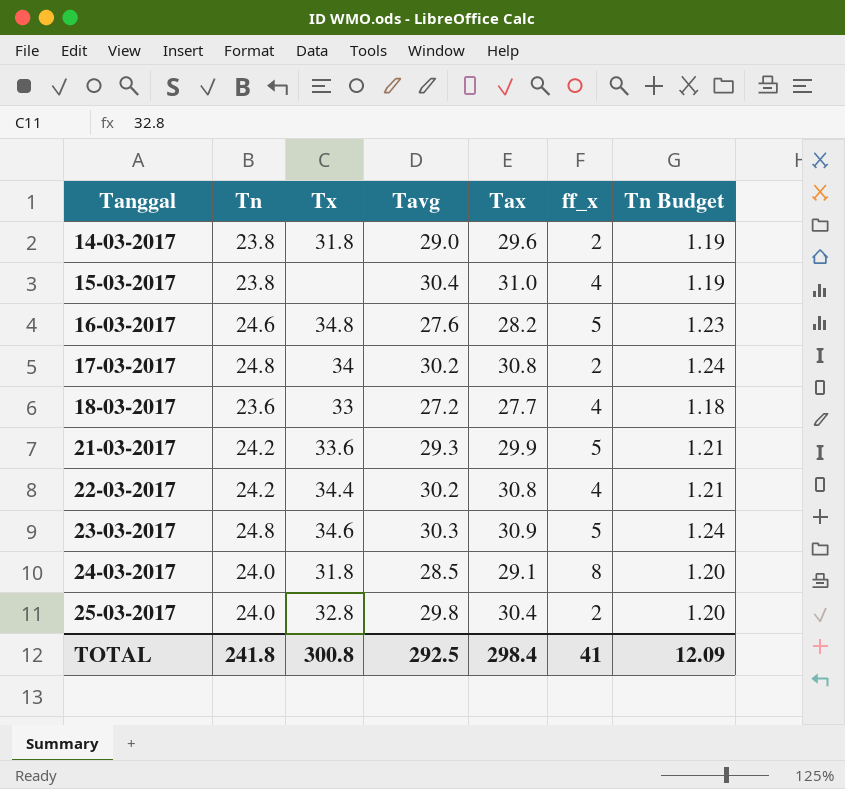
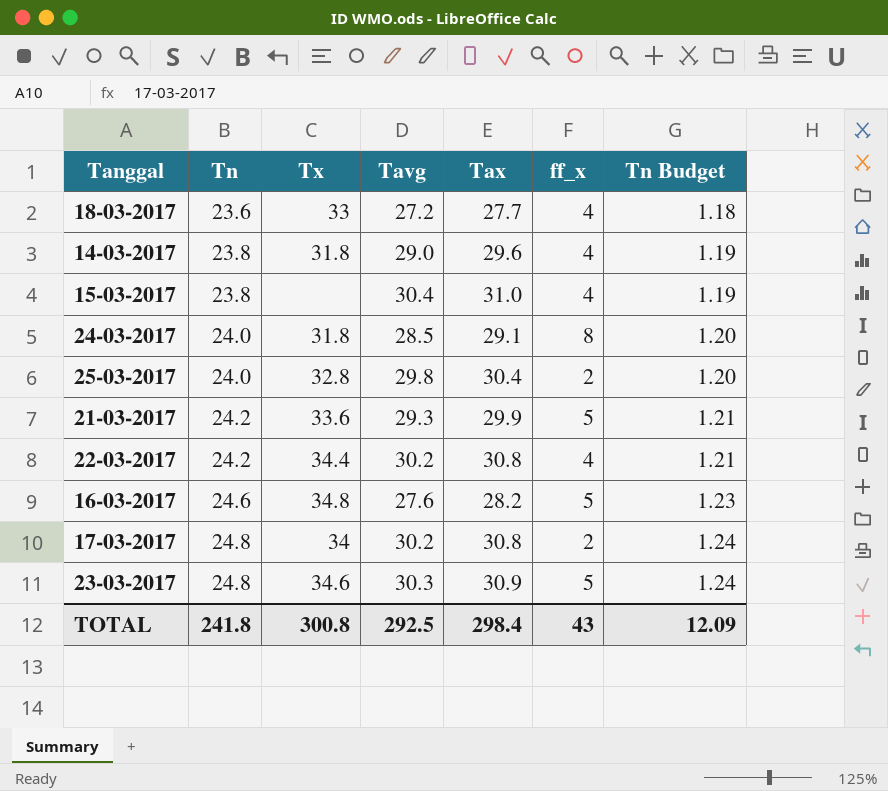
row order: Tanggal ascending -> Tn ascending
14-03-2017 | ff_x: 2 -> 4
TOTAL | ff_x: 41 -> 43

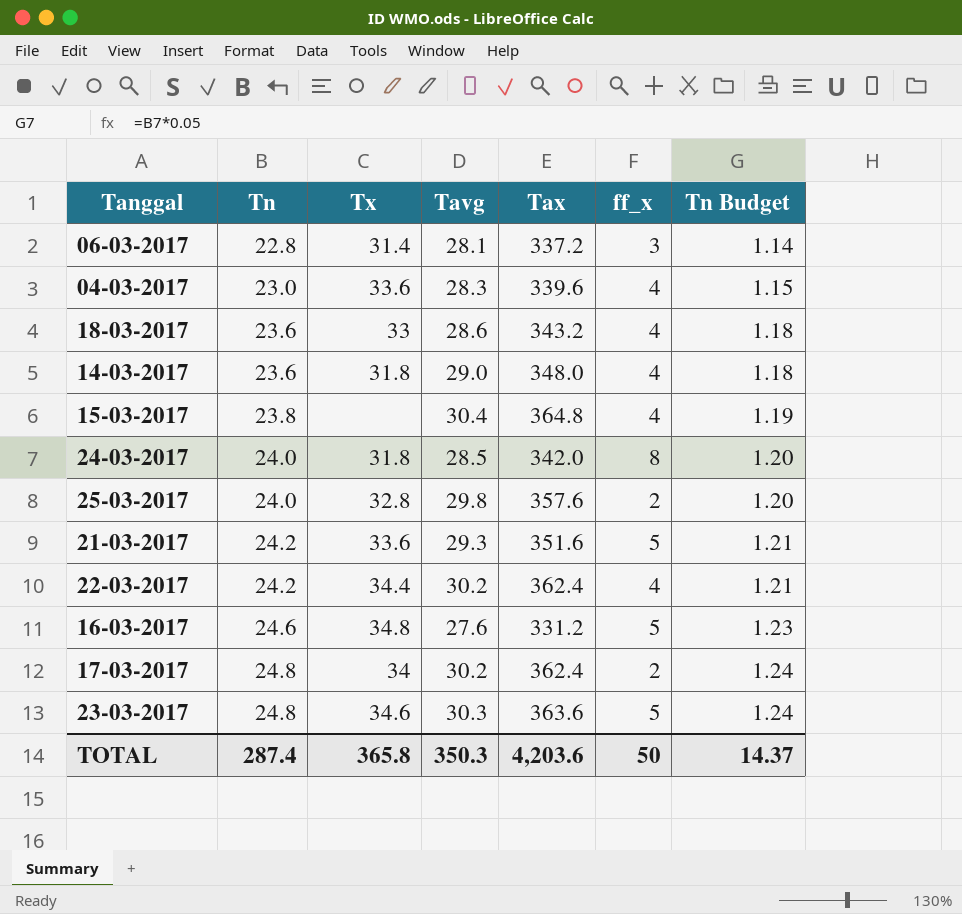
column Tax | formula: [Tavg] * 1.02 -> [Tavg] * 12
row 06-03-2017: none -> 22.8 | 31.4 | 28.1 | 337.2 | 3 | 1.14
row 04-03-2017: none -> 23.0 | 33.6 | 28.3 | 339.6 | 4 | 1.15
18-03-2017 | Tavg: 27.2 -> 28.6
14-03-2017 | Tn: 23.8 -> 23.6
14-03-2017 | Tn Budget: 1.19 -> 1.18
TOTAL | Tn: 241.8 -> 287.4
TOTAL | Tx: 300.8 -> 365.8
TOTAL | Tavg: 292.5 -> 350.3
TOTAL | Tax: 298.4 -> 4,203.6
TOTAL | ff_x: 43 -> 50
TOTAL | Tn Budget: 12.09 -> 14.37

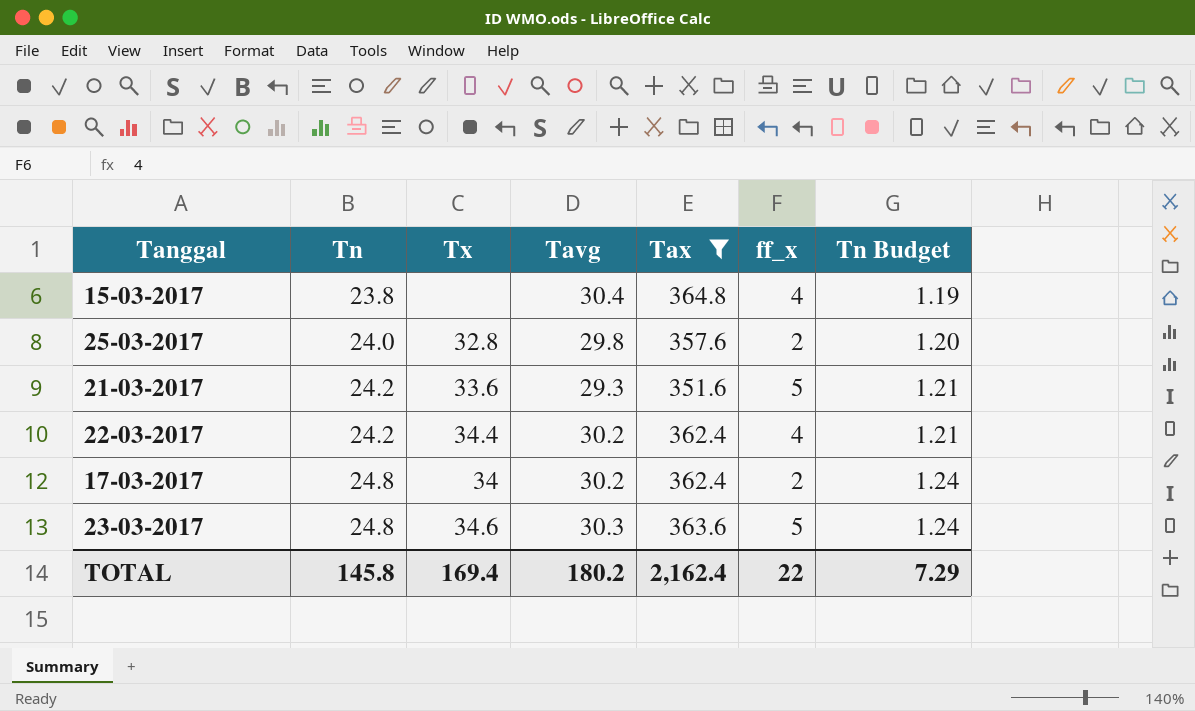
filter: none -> Tax >= 351.6
TOTAL | Tn: 287.4 -> 145.8
TOTAL | Tx: 365.8 -> 169.4
TOTAL | Tavg: 350.3 -> 180.2
TOTAL | Tax: 4,203.6 -> 2,162.4
TOTAL | ff_x: 50 -> 22
TOTAL | Tn Budget: 14.37 -> 7.29

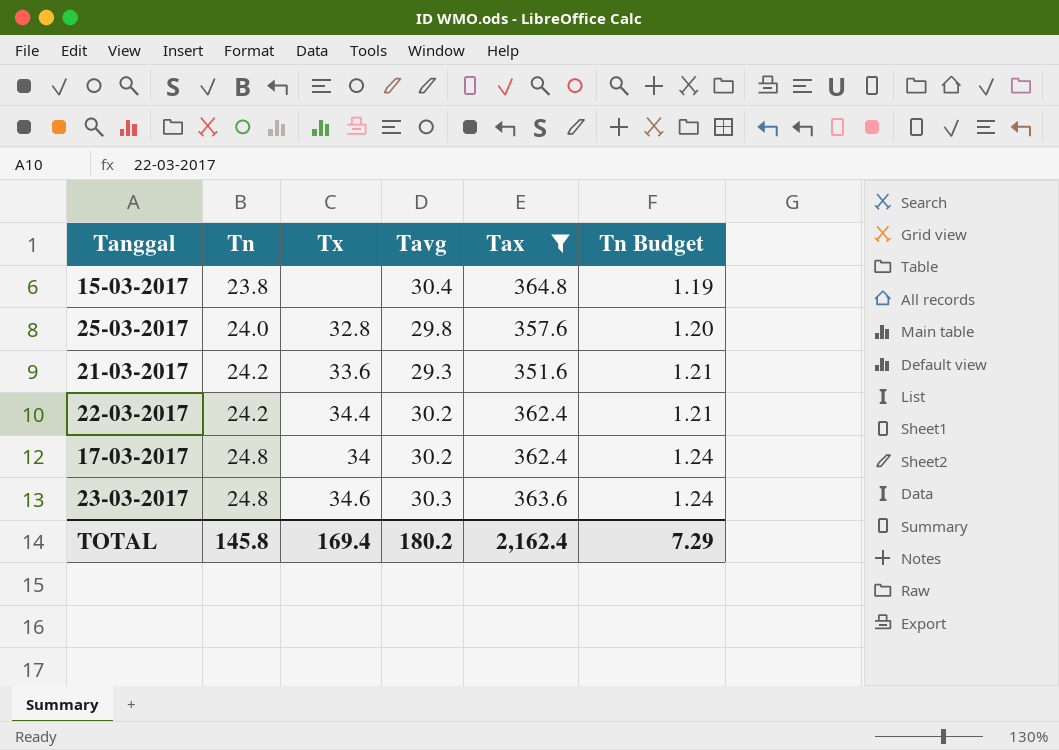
column ff_x | position: 6 -> none

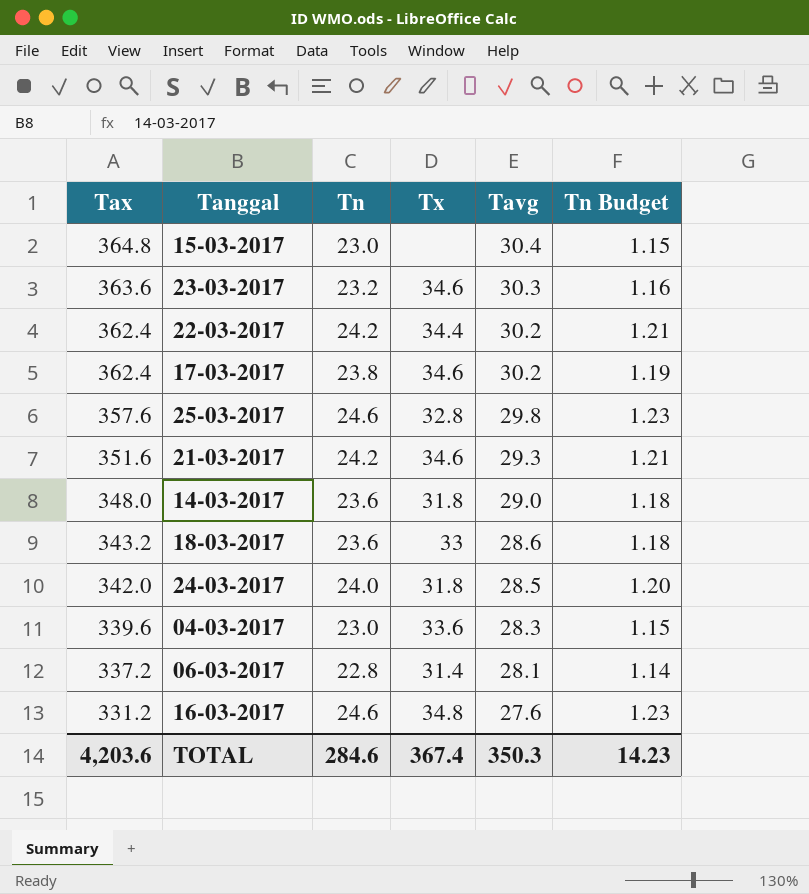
filter: Tax >= 351.6 -> none
row order: Tn ascending -> Tax descending
column Tax | position: 5 -> 1
15-03-2017 | Tn: 23.8 -> 23.0
15-03-2017 | Tn Budget: 1.19 -> 1.15
23-03-2017 | Tn: 24.8 -> 23.2
23-03-2017 | Tn Budget: 1.24 -> 1.16
17-03-2017 | Tn: 24.8 -> 23.8
17-03-2017 | Tx: 34 -> 34.6
17-03-2017 | Tn Budget: 1.24 -> 1.19
25-03-2017 | Tn: 24.0 -> 24.6
25-03-2017 | Tn Budget: 1.20 -> 1.23
21-03-2017 | Tx: 33.6 -> 34.6
TOTAL | Tax: 2,162.4 -> 4,203.6
TOTAL | Tn: 145.8 -> 284.6
TOTAL | Tx: 169.4 -> 367.4
TOTAL | Tavg: 180.2 -> 350.3
TOTAL | Tn Budget: 7.29 -> 14.23

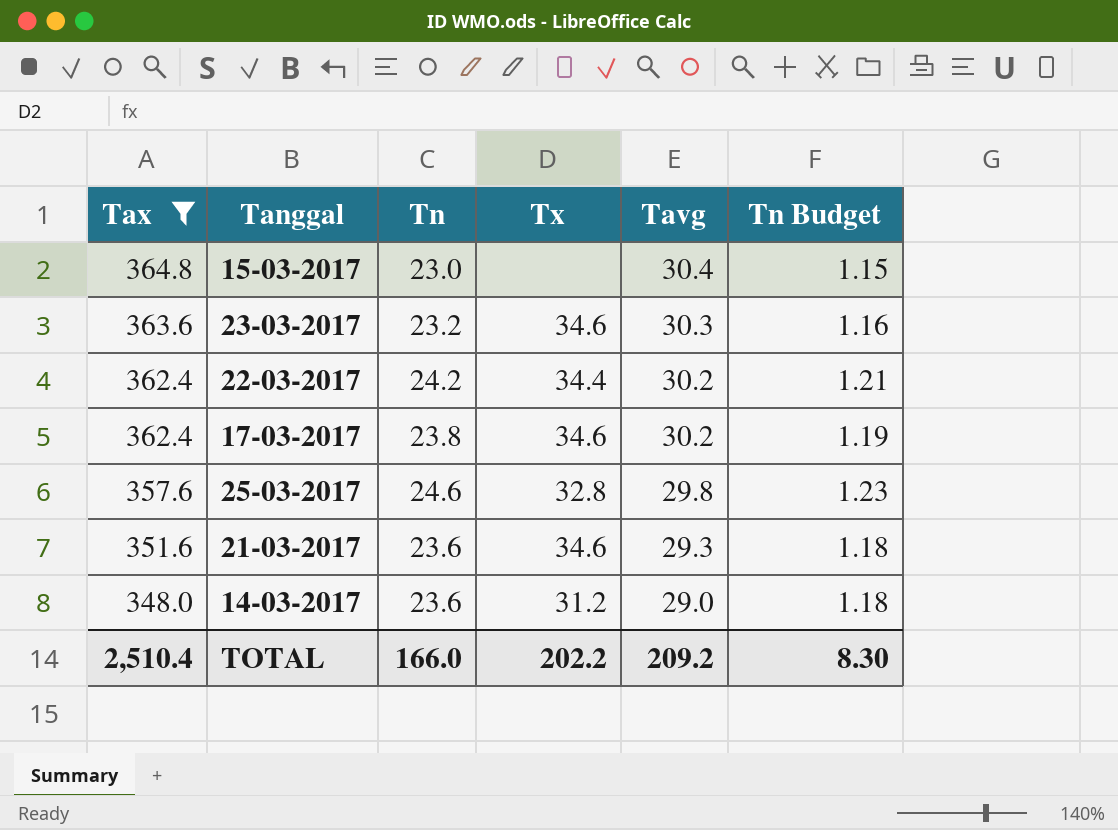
filter: none -> Tax >= 348.0
21-03-2017 | Tn: 24.2 -> 23.6
21-03-2017 | Tn Budget: 1.21 -> 1.18
14-03-2017 | Tx: 31.8 -> 31.2
TOTAL | Tax: 4,203.6 -> 2,510.4
TOTAL | Tn: 284.6 -> 166.0
TOTAL | Tx: 367.4 -> 202.2
TOTAL | Tavg: 350.3 -> 209.2
TOTAL | Tn Budget: 14.23 -> 8.30

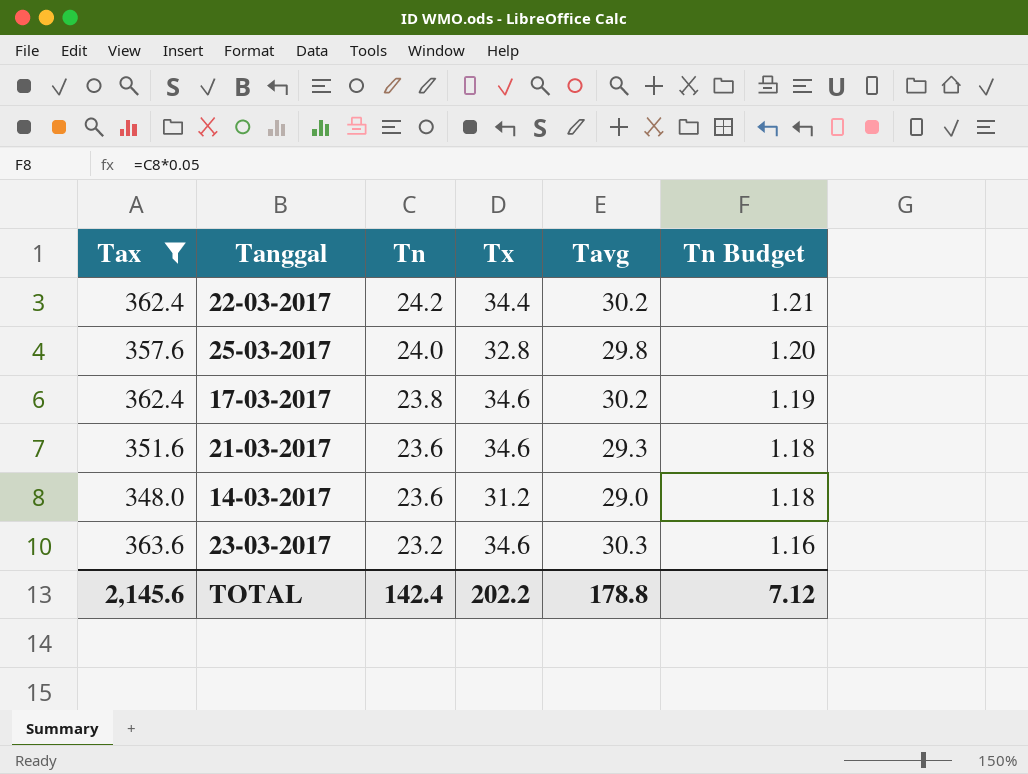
row order: Tax descending -> Tn descending
row 15-03-2017: 364.8 | 23.0 | none | 30.4 | 1.15 -> none
25-03-2017 | Tn: 24.6 -> 24.0
25-03-2017 | Tn Budget: 1.23 -> 1.20
TOTAL | Tax: 2,510.4 -> 2,145.6
TOTAL | Tn: 166.0 -> 142.4
TOTAL | Tavg: 209.2 -> 178.8
TOTAL | Tn Budget: 8.30 -> 7.12

